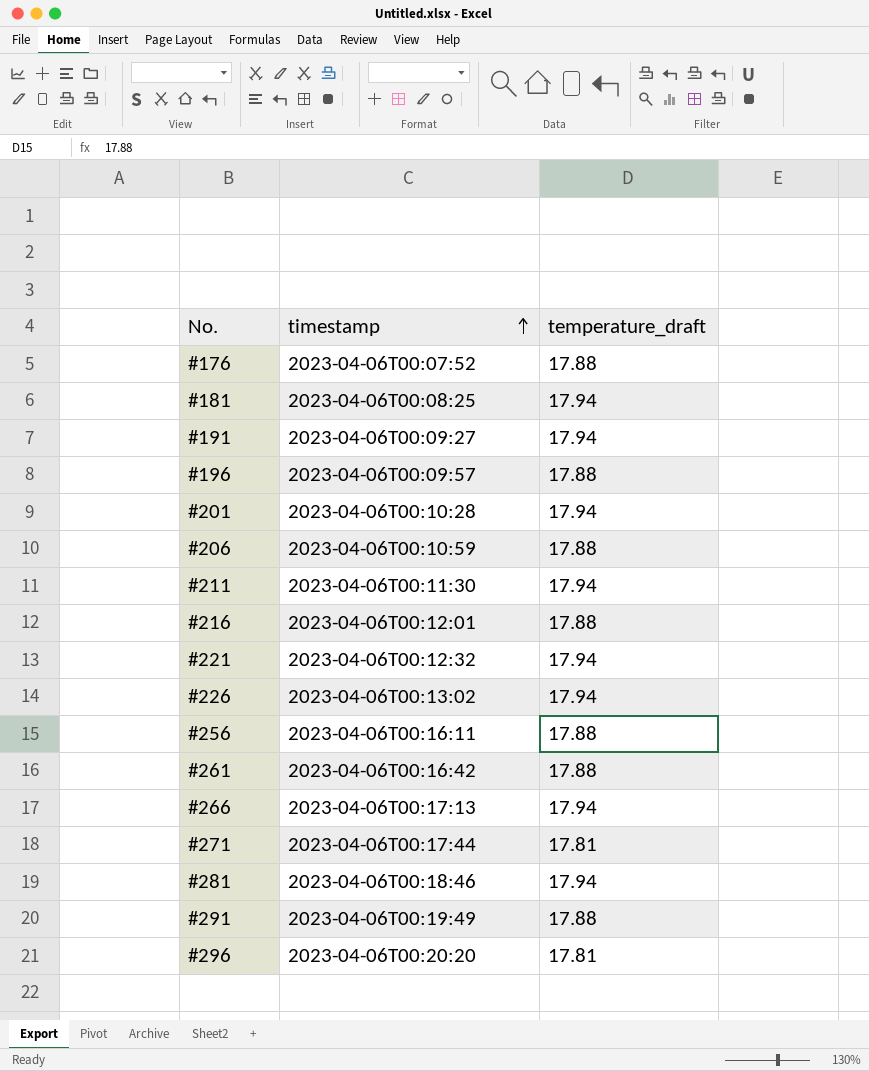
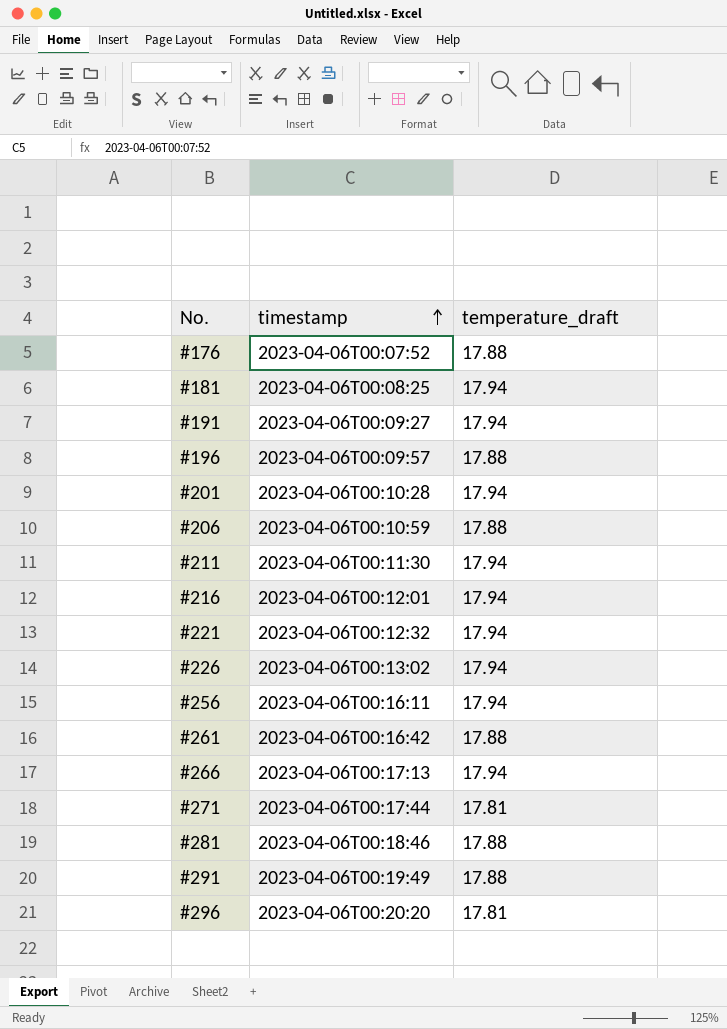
#216 | temperature_draft: 17.88 -> 17.94
#256 | temperature_draft: 17.88 -> 17.94
#281 | temperature_draft: 17.94 -> 17.88

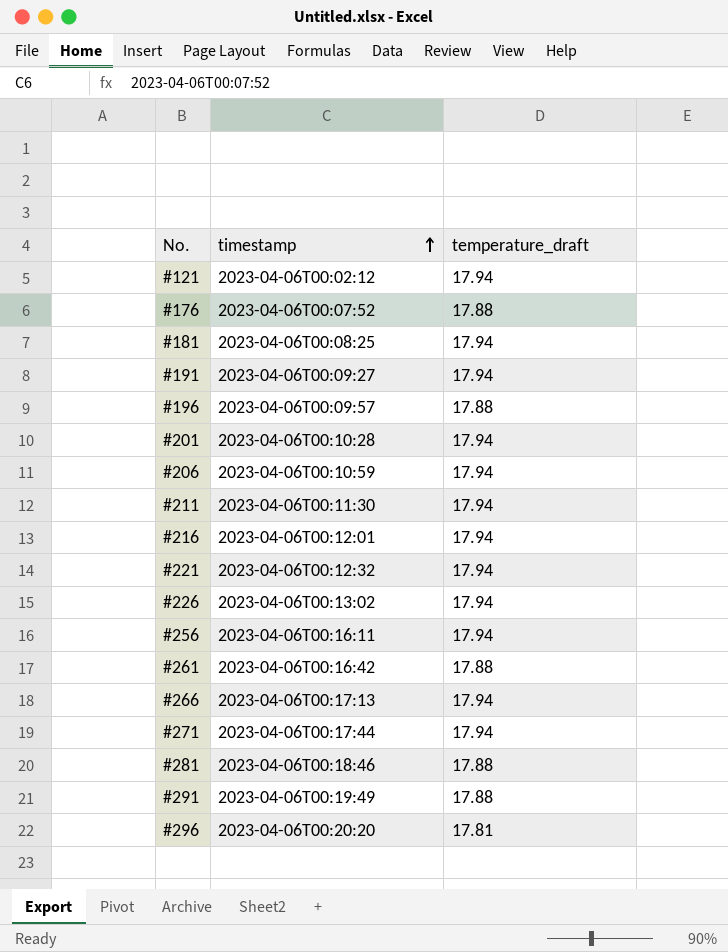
row #121: none -> 2023-04-06T00:02:12 | 17.94
#206 | temperature_draft: 17.88 -> 17.94
#271 | temperature_draft: 17.81 -> 17.94

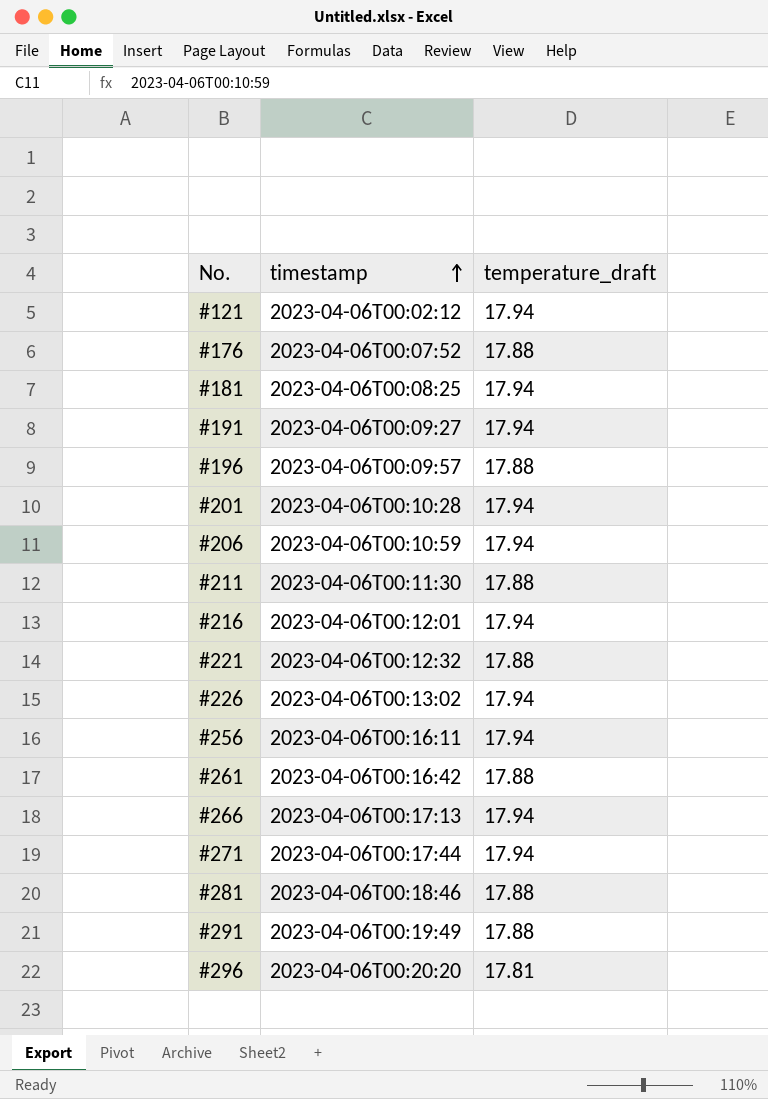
#211 | temperature_draft: 17.94 -> 17.88
#221 | temperature_draft: 17.94 -> 17.88

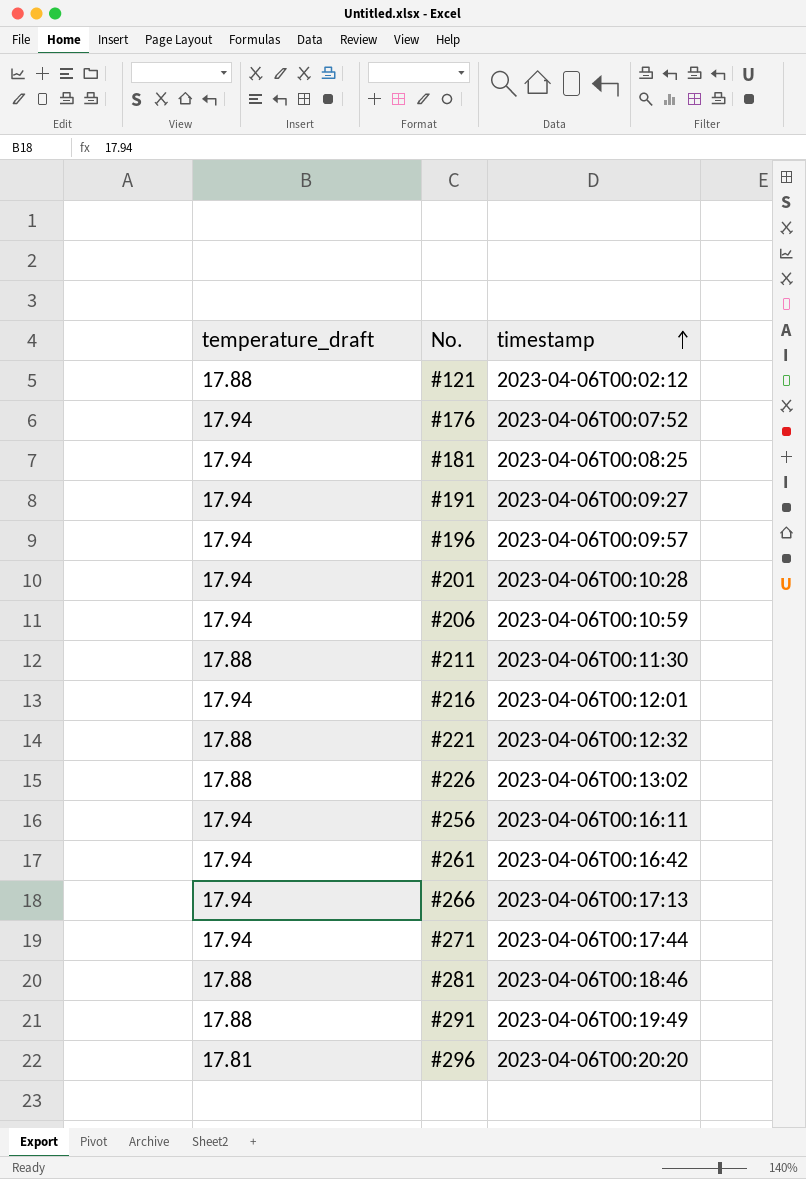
column temperature_draft | position: 3 -> 1
#121 | temperature_draft: 17.94 -> 17.88
#176 | temperature_draft: 17.88 -> 17.94
#196 | temperature_draft: 17.88 -> 17.94
#226 | temperature_draft: 17.94 -> 17.88
#261 | temperature_draft: 17.88 -> 17.94

